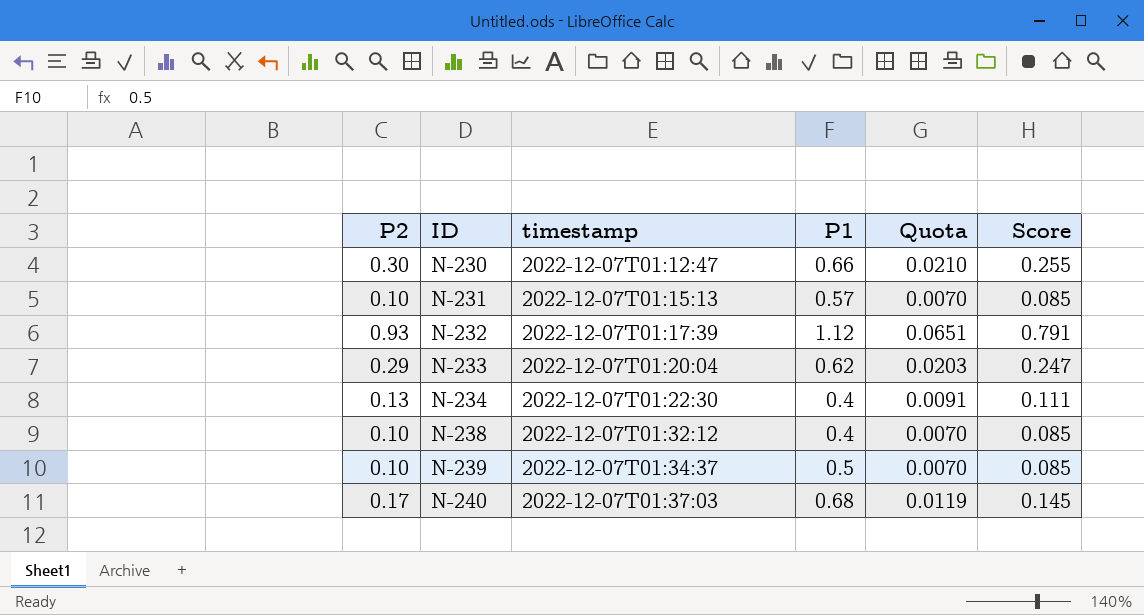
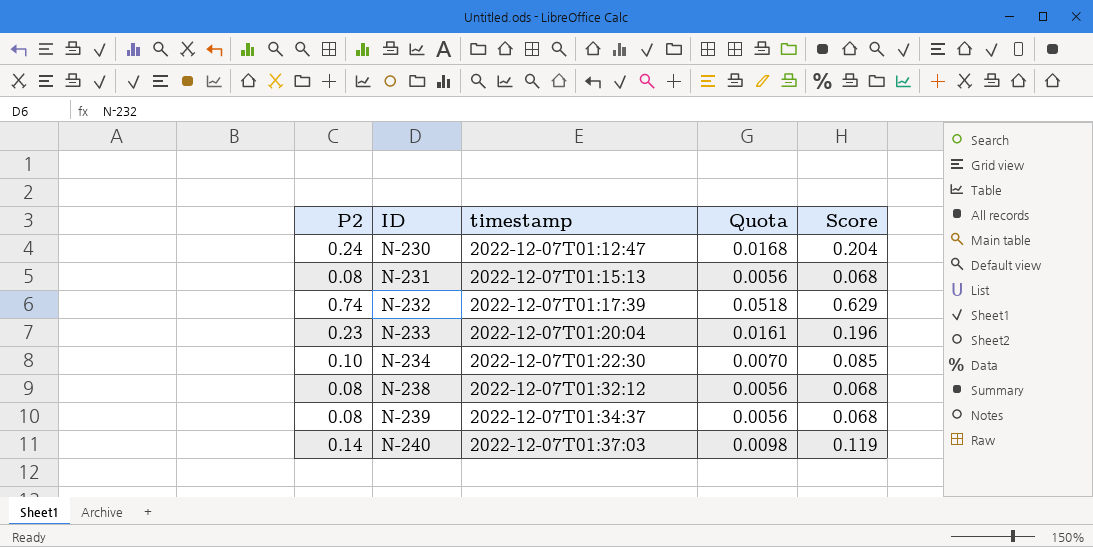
column P1 | position: 4 -> none
N-230 | P2: 0.30 -> 0.24
N-230 | Quota: 0.0210 -> 0.0168
N-230 | Score: 0.255 -> 0.204
N-231 | P2: 0.10 -> 0.08
N-231 | Quota: 0.0070 -> 0.0056
N-231 | Score: 0.085 -> 0.068
N-232 | P2: 0.93 -> 0.74
N-232 | Quota: 0.0651 -> 0.0518
N-232 | Score: 0.791 -> 0.629
N-233 | P2: 0.29 -> 0.23
N-233 | Quota: 0.0203 -> 0.0161
N-233 | Score: 0.247 -> 0.196
N-234 | P2: 0.13 -> 0.10
N-234 | Quota: 0.0091 -> 0.0070
N-234 | Score: 0.111 -> 0.085
N-238 | P2: 0.10 -> 0.08
N-238 | Quota: 0.0070 -> 0.0056
N-238 | Score: 0.085 -> 0.068
N-239 | P2: 0.10 -> 0.08
N-239 | Quota: 0.0070 -> 0.0056
N-239 | Score: 0.085 -> 0.068
N-240 | P2: 0.17 -> 0.14
N-240 | Quota: 0.0119 -> 0.0098
N-240 | Score: 0.145 -> 0.119

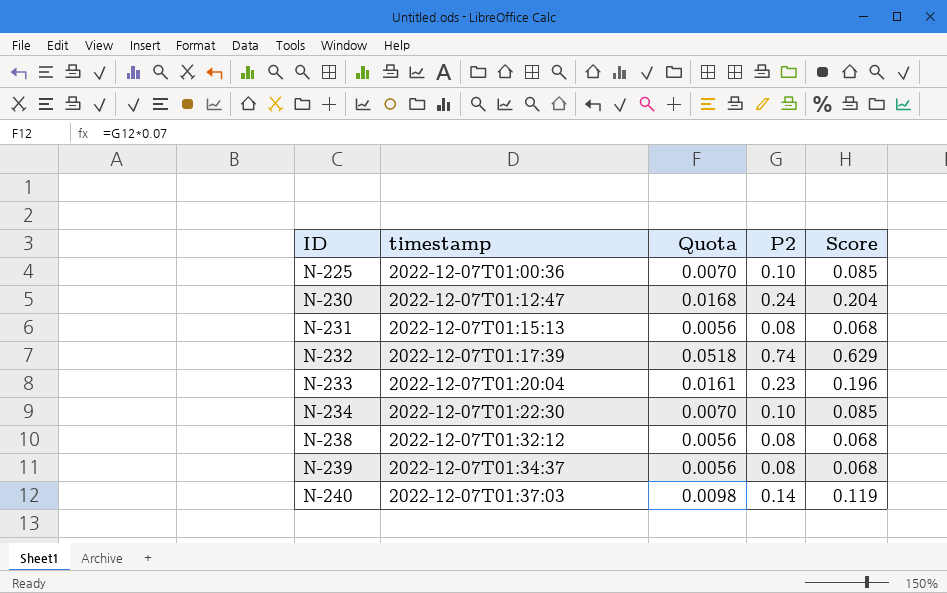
column P2 | position: 1 -> 4
row N-225: none -> 2022-12-07T01:00:36 | 0.0070 | 0.10 | 0.085

